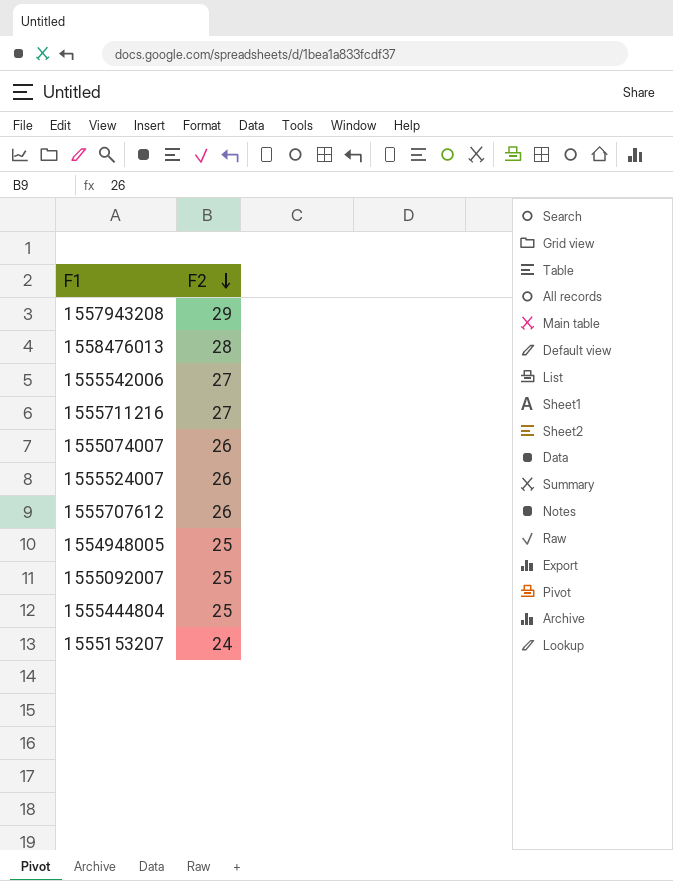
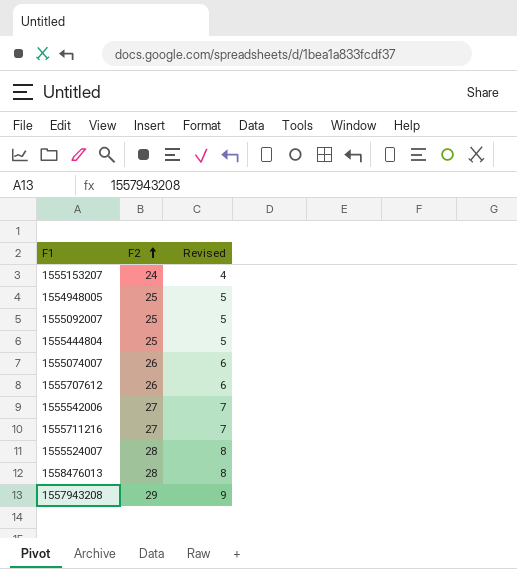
row order: F2 descending -> F2 ascending
column Revised | formula: none -> [F2] - 20
1555524007 | F2: 26 -> 28

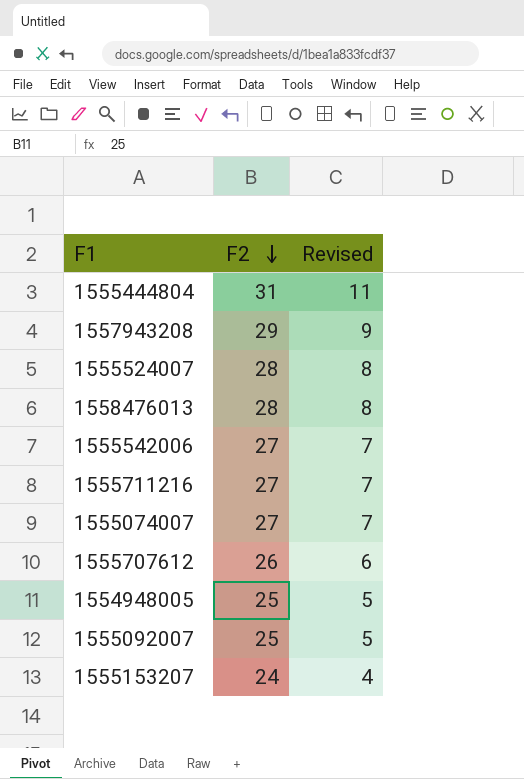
row order: F2 ascending -> F2 descending
1555444804 | F2: 25 -> 31
1555444804 | Revised: 5 -> 11
1555074007 | F2: 26 -> 27
1555074007 | Revised: 6 -> 7

